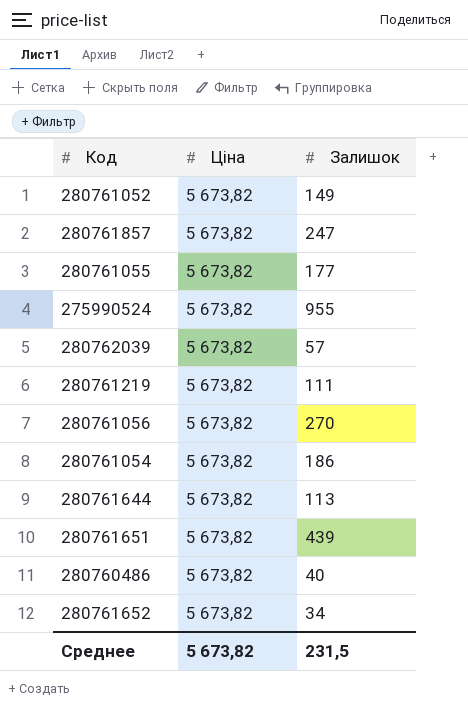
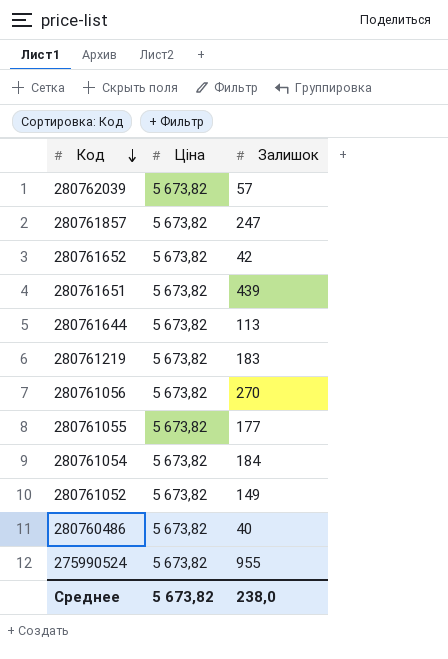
row order: none -> Код descending
280761652 | Залишок: 34 -> 42
280761219 | Залишок: 111 -> 183
280761054 | Залишок: 186 -> 184
Среднее | Залишок: 231,5 -> 238,0

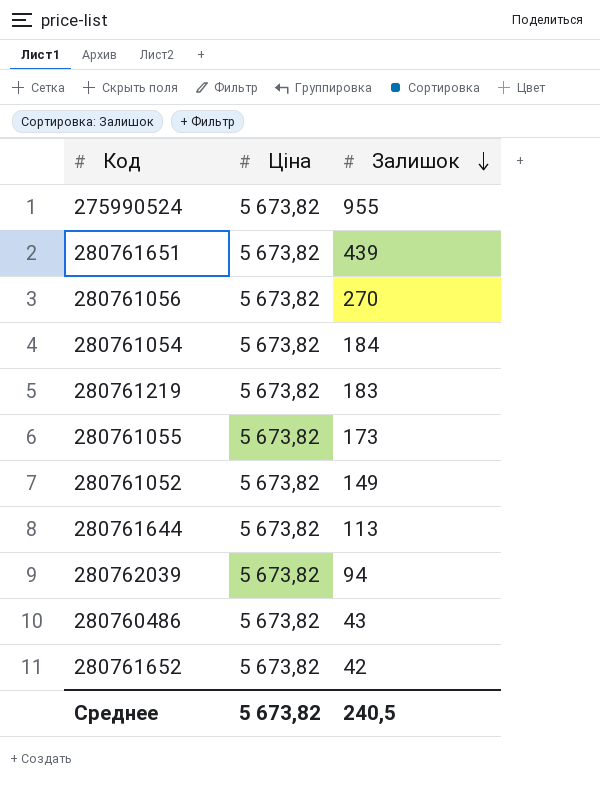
row order: Код descending -> Залишок descending
row 280761857: 5 673,82 | 247 -> none
280761055 | Залишок: 177 -> 173
280762039 | Залишок: 57 -> 94
280760486 | Залишок: 40 -> 43
Среднее | Залишок: 238,0 -> 240,5

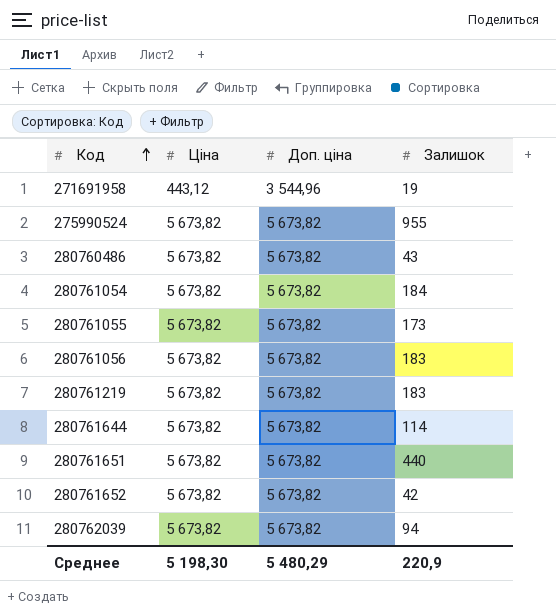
row order: Залишок descending -> Код ascending
column Доп. ціна | position: none -> 3
row 280761052: 5 673,82 | 149 -> none
row 271691958: none -> 443,12 | 3 544,96 | 19
280761056 | Залишок: 270 -> 183
280761644 | Залишок: 113 -> 114
280761651 | Залишок: 439 -> 440
Среднее | Ціна: 5 673,82 -> 5 198,30
Среднее | Залишок: 240,5 -> 220,9

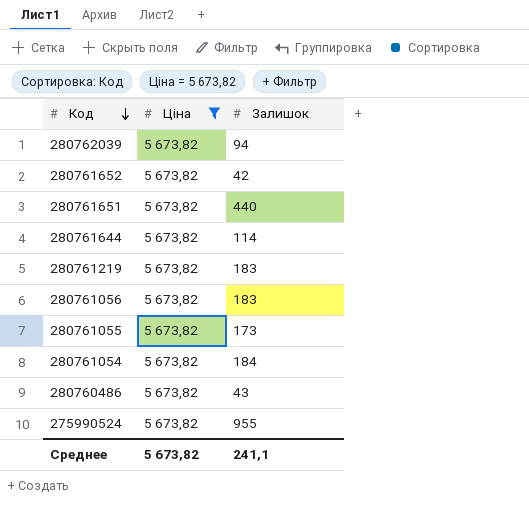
filter: none -> Ціна = 5 673,82
row order: Код ascending -> Код descending
column Доп. ціна | position: 3 -> none
Среднее | Ціна: 5 198,30 -> 5 673,82
Среднее | Залишок: 220,9 -> 241,1

